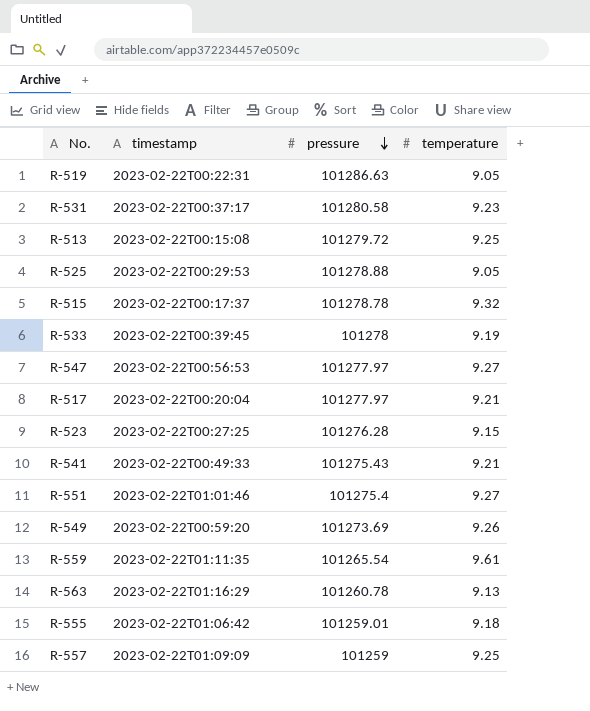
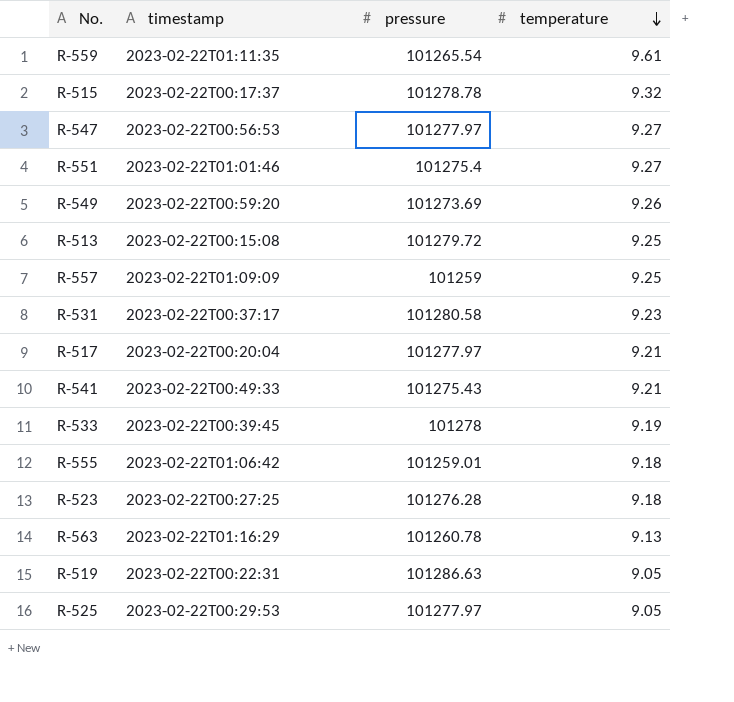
row order: pressure descending -> temperature descending
R-523 | temperature: 9.15 -> 9.18
R-525 | pressure: 101278.88 -> 101277.97

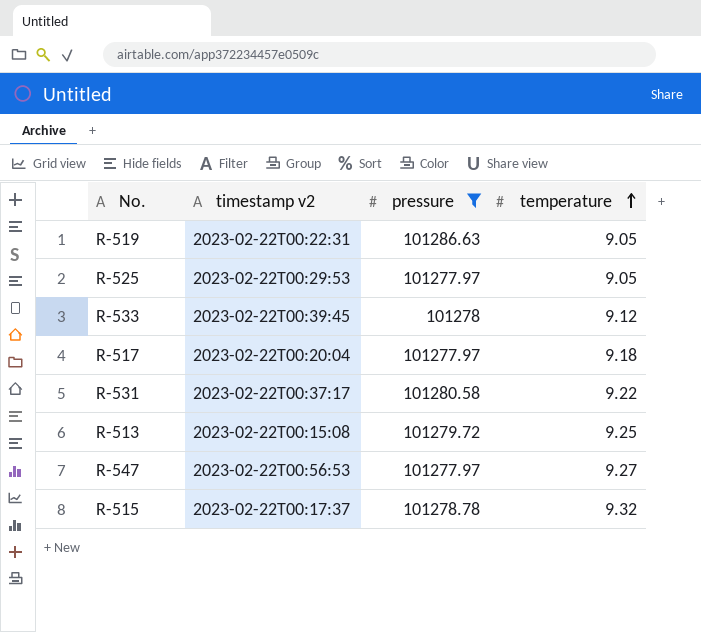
filter: none -> pressure >= 101277.97
row order: temperature descending -> temperature ascending
column name: timestamp -> timestamp v2
R-533 | temperature: 9.19 -> 9.12
R-517 | temperature: 9.21 -> 9.18
R-531 | temperature: 9.23 -> 9.22

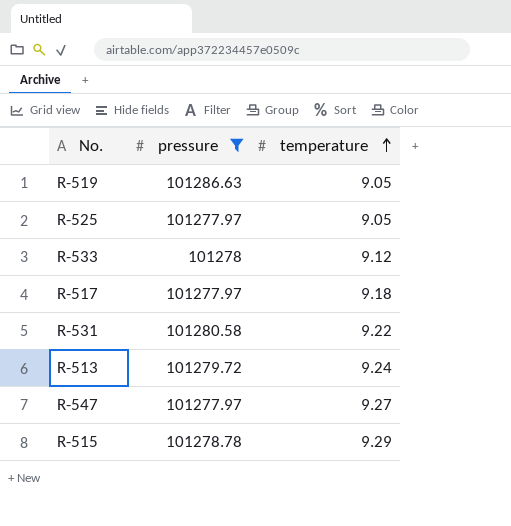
column timestamp v2 | position: 2 -> none
R-513 | temperature: 9.25 -> 9.24
R-515 | temperature: 9.32 -> 9.29

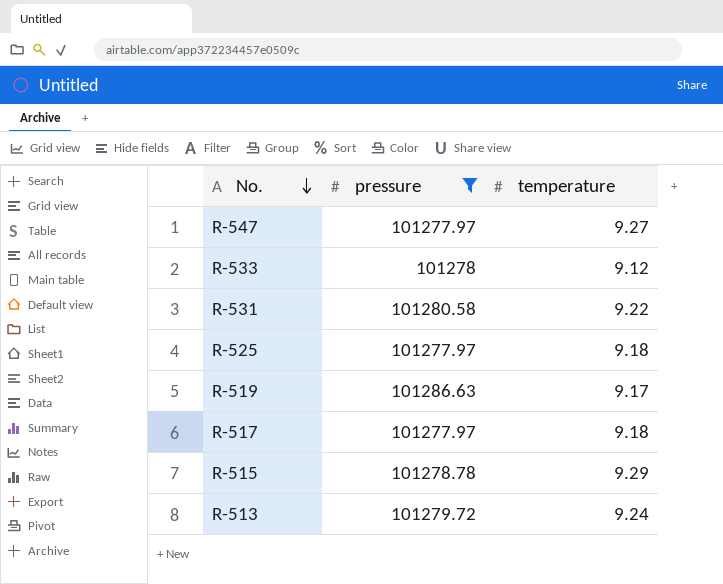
row order: temperature ascending -> No. descending
R-525 | temperature: 9.05 -> 9.18
R-519 | temperature: 9.05 -> 9.17

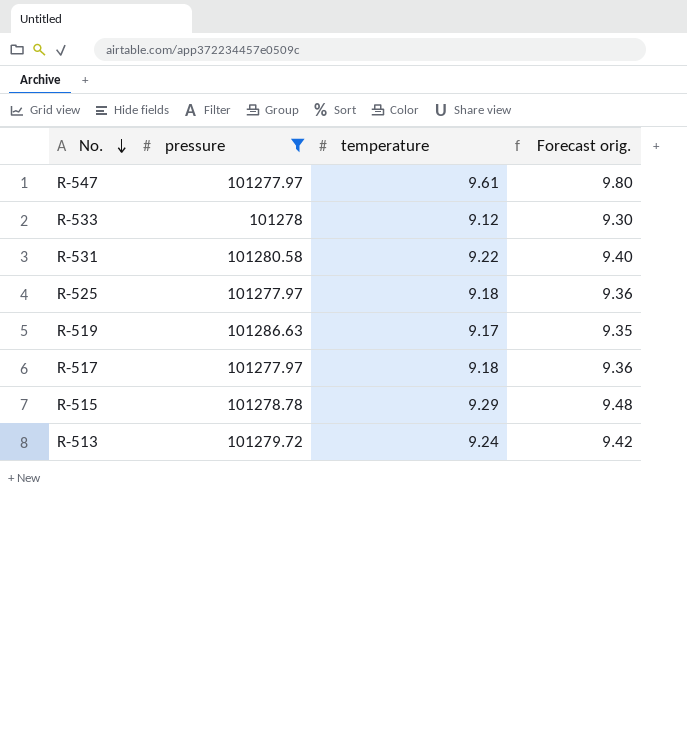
column Forecast orig. | formula: none -> [temperature] * 1.02
R-547 | temperature: 9.27 -> 9.61

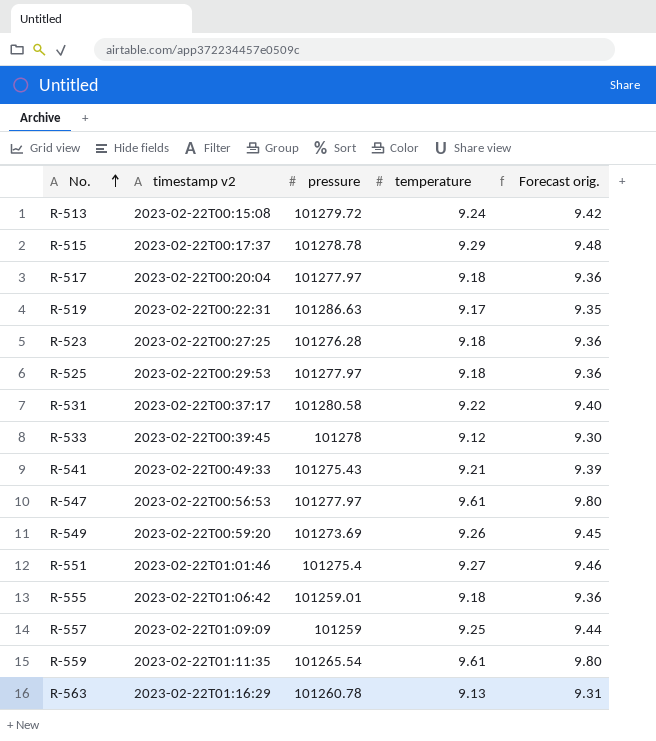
filter: pressure >= 101277.97 -> none
row order: No. descending -> No. ascending
column timestamp v2 | position: none -> 2

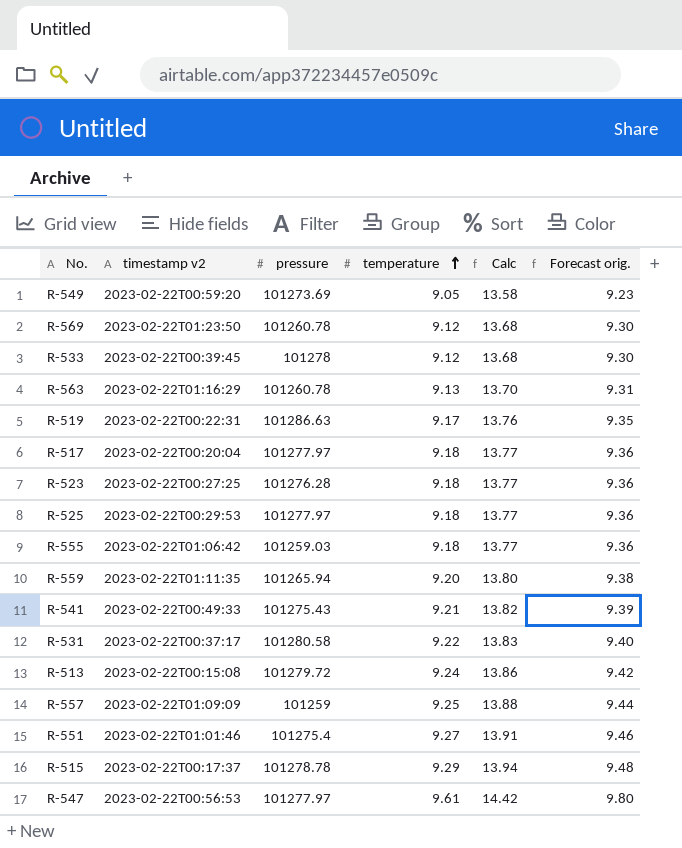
row order: No. ascending -> temperature ascending
column Calc | formula: none -> [temperature] * 1.5
R-549 | temperature: 9.26 -> 9.05
R-549 | Forecast orig.: 9.45 -> 9.23
row R-569: none -> 2023-02-22T01:23:50 | 101260.78 | 9.12 | 13.68 | 9.30
R-555 | pressure: 101259.01 -> 101259.03
R-559 | pressure: 101265.54 -> 101265.94
R-559 | temperature: 9.61 -> 9.20
R-559 | Forecast orig.: 9.80 -> 9.38

